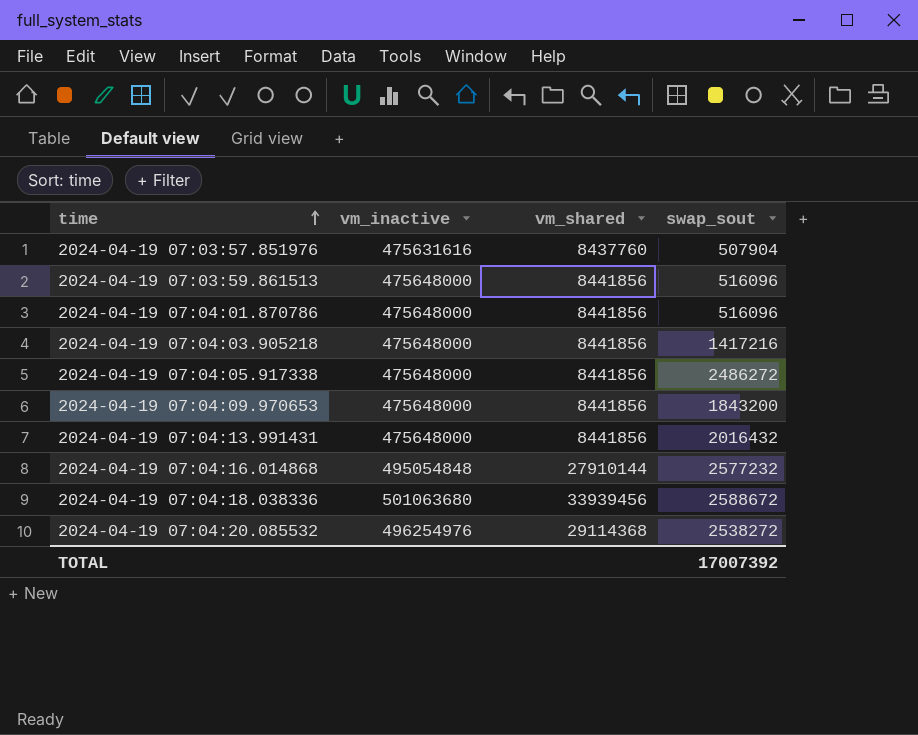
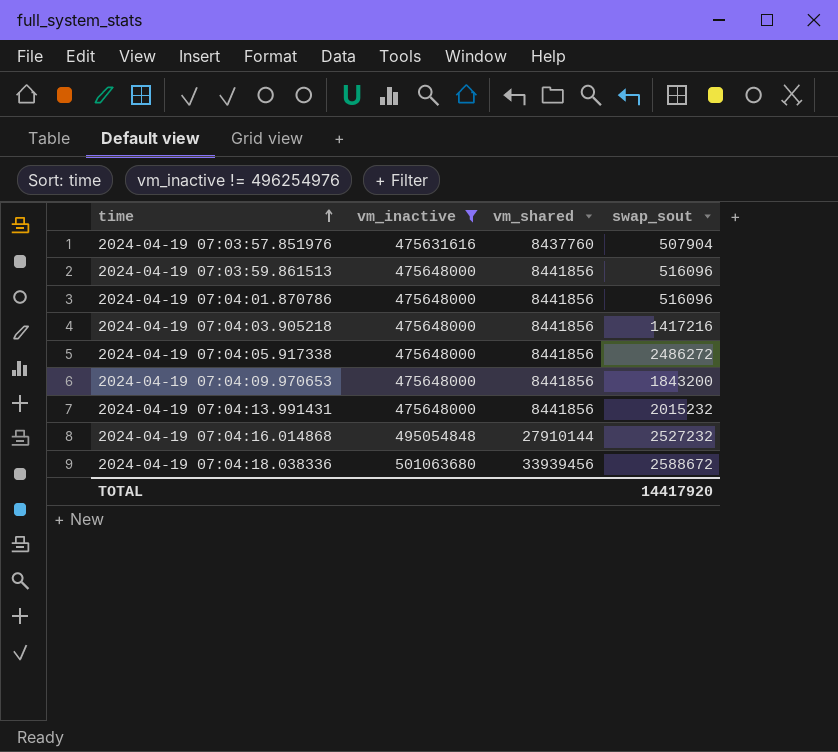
filter: none -> vm_inactive != 496254976
2024-04-19 07:04:13.991431 | swap_sout: 2016432 -> 2015232
2024-04-19 07:04:16.014868 | swap_sout: 2577232 -> 2527232
TOTAL | swap_sout: 17007392 -> 14417920

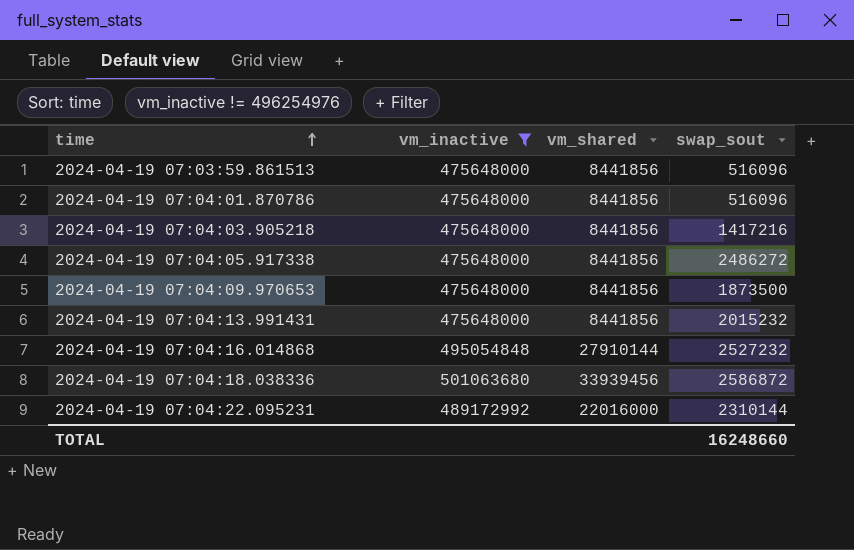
row 2024-04-19 07:03:57.851976: 475631616 | 8437760 | 507904 -> none
2024-04-19 07:04:09.970653 | swap_sout: 1843200 -> 1873500
2024-04-19 07:04:18.038336 | swap_sout: 2588672 -> 2586872
row 2024-04-19 07:04:22.095231: none -> 489172992 | 22016000 | 2310144
TOTAL | swap_sout: 14417920 -> 16248660

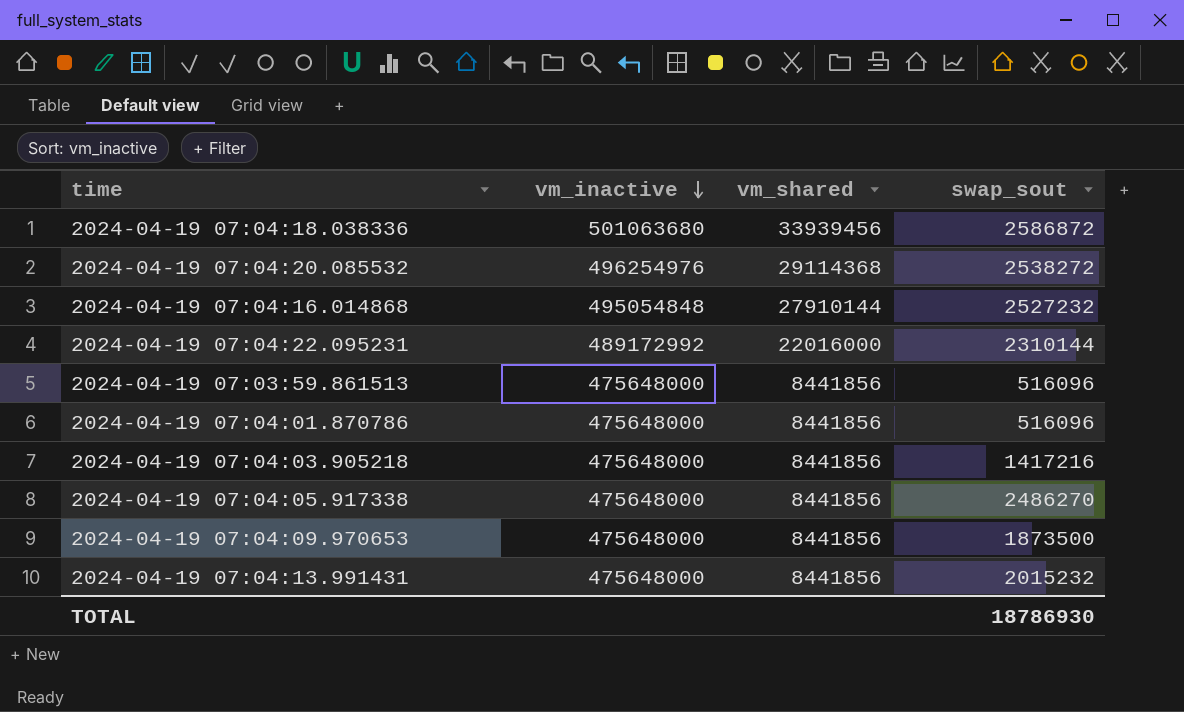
filter: vm_inactive != 496254976 -> none
row order: time ascending -> vm_inactive descending
2024-04-19 07:04:05.917338 | swap_sout: 2486272 -> 2486270
TOTAL | swap_sout: 16248660 -> 18786930

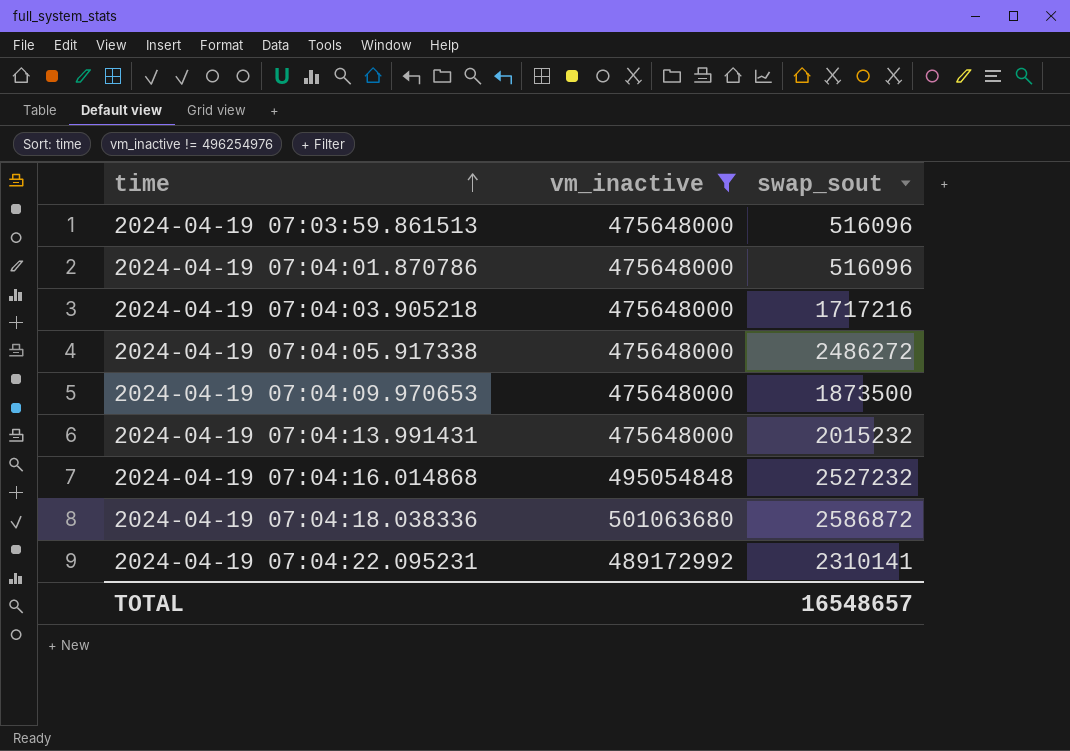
filter: none -> vm_inactive != 496254976
row order: vm_inactive descending -> time ascending
column vm_shared | position: 3 -> none
2024-04-19 07:04:03.905218 | swap_sout: 1417216 -> 1717216
2024-04-19 07:04:05.917338 | swap_sout: 2486270 -> 2486272
2024-04-19 07:04:22.095231 | swap_sout: 2310144 -> 2310141
TOTAL | swap_sout: 18786930 -> 16548657

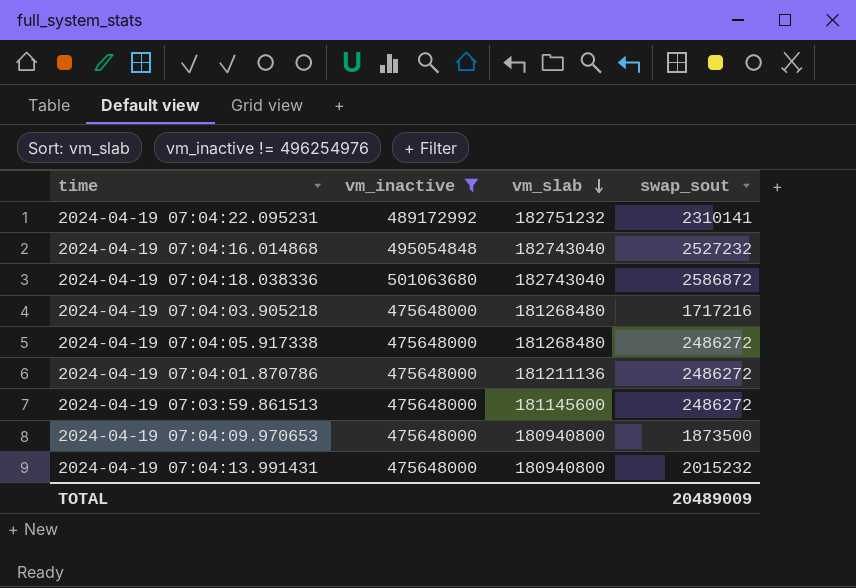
row order: time ascending -> vm_slab descending
column vm_slab | position: none -> 3
2024-04-19 07:04:01.870786 | swap_sout: 516096 -> 2486272
2024-04-19 07:03:59.861513 | swap_sout: 516096 -> 2486272
TOTAL | swap_sout: 16548657 -> 20489009

